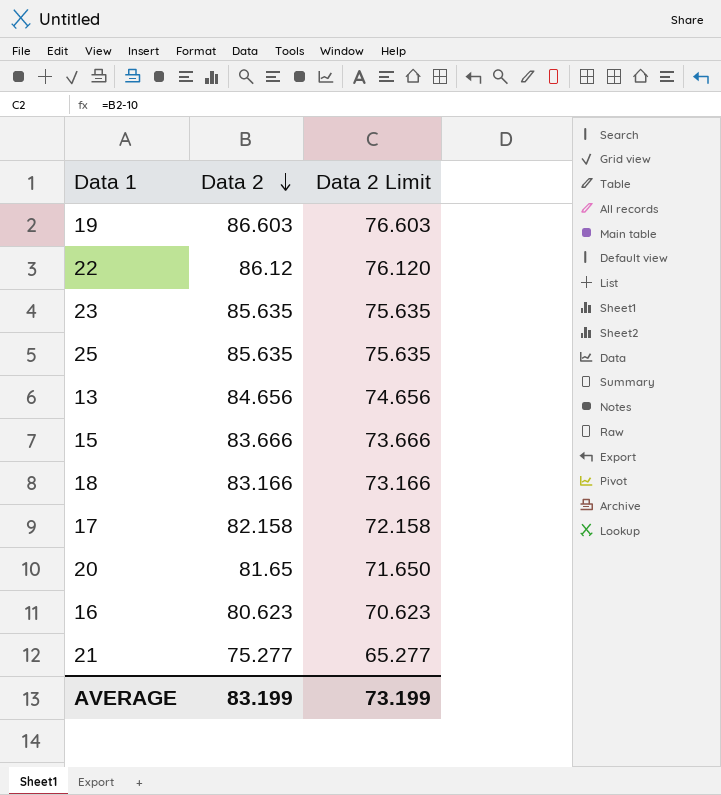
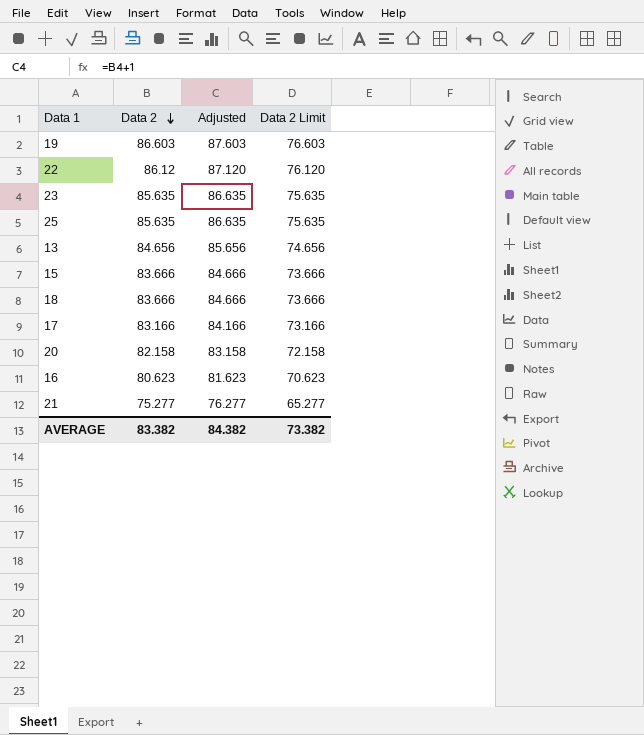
column Adjusted | formula: none -> [Data 2] + 1
18 | Data 2: 83.166 -> 83.666
18 | Data 2 Limit: 73.166 -> 73.666
17 | Data 2: 82.158 -> 83.166
17 | Data 2 Limit: 72.158 -> 73.166
20 | Data 2: 81.65 -> 82.158
20 | Data 2 Limit: 71.650 -> 72.158
AVERAGE | Data 2: 83.199 -> 83.382
AVERAGE | Data 2 Limit: 73.199 -> 73.382

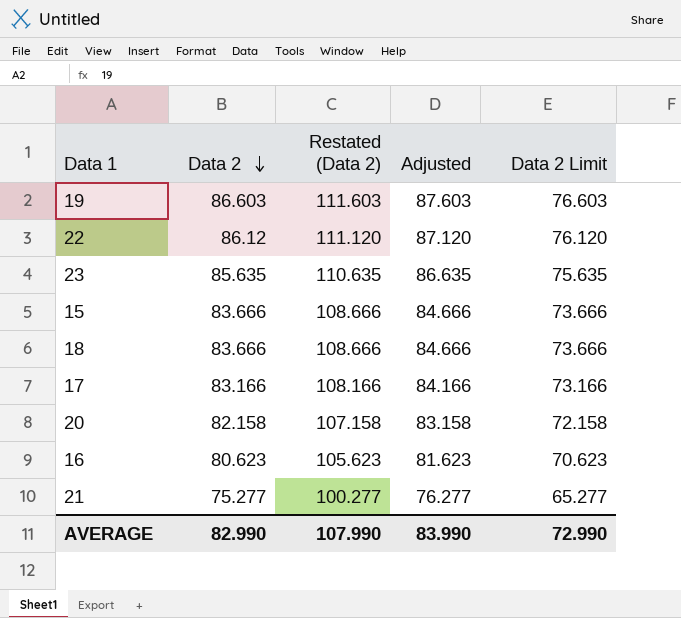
column Restated (Data 2) | formula: none -> [Data 2] + 25
row 25: 85.635 | 86.635 | 75.635 -> none
row 13: 84.656 | 85.656 | 74.656 -> none
AVERAGE | Data 2: 83.382 -> 82.990
AVERAGE | Adjusted: 84.382 -> 83.990
AVERAGE | Data 2 Limit: 73.382 -> 72.990

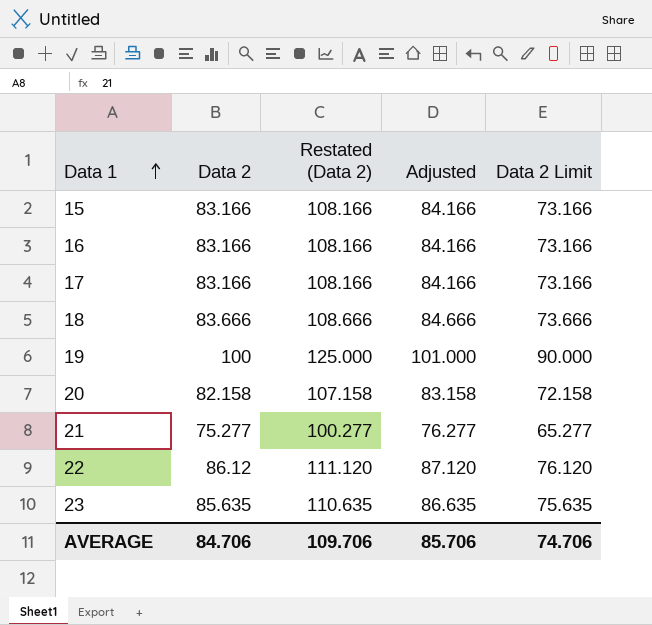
row order: Data 2 descending -> Data 1 ascending
15 | Data 2: 83.666 -> 83.166
15 | Restated (Data 2): 108.666 -> 108.166
15 | Adjusted: 84.666 -> 84.166
15 | Data 2 Limit: 73.666 -> 73.166
16 | Data 2: 80.623 -> 83.166
16 | Restated (Data 2): 105.623 -> 108.166
16 | Adjusted: 81.623 -> 84.166
16 | Data 2 Limit: 70.623 -> 73.166
19 | Data 2: 86.603 -> 100
19 | Restated (Data 2): 111.603 -> 125.000
19 | Adjusted: 87.603 -> 101.000
19 | Data 2 Limit: 76.603 -> 90.000
AVERAGE | Data 2: 82.990 -> 84.706
AVERAGE | Restated (Data 2): 107.990 -> 109.706
AVERAGE | Adjusted: 83.990 -> 85.706
AVERAGE | Data 2 Limit: 72.990 -> 74.706

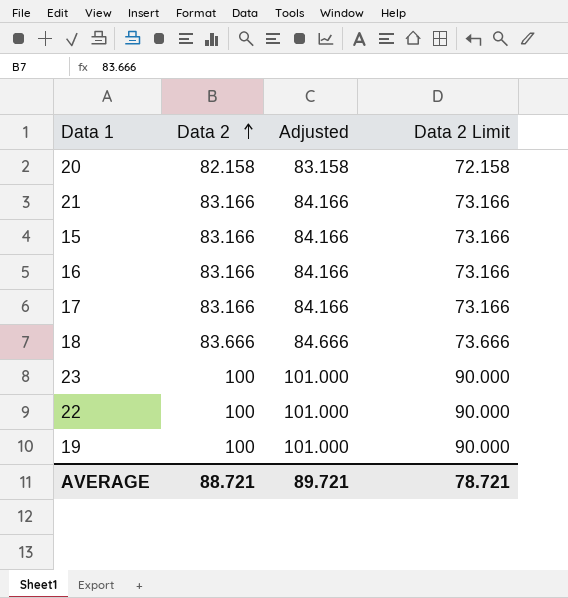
row order: Data 1 ascending -> Data 2 ascending
column Restated (Data 2) | formula: [Data 2] + 25 -> none
21 | Data 2: 75.277 -> 83.166
21 | Adjusted: 76.277 -> 84.166
21 | Data 2 Limit: 65.277 -> 73.166
23 | Data 2: 85.635 -> 100
23 | Adjusted: 86.635 -> 101.000
23 | Data 2 Limit: 75.635 -> 90.000
22 | Data 2: 86.12 -> 100
22 | Adjusted: 87.120 -> 101.000
22 | Data 2 Limit: 76.120 -> 90.000
AVERAGE | Data 2: 84.706 -> 88.721
AVERAGE | Adjusted: 85.706 -> 89.721
AVERAGE | Data 2 Limit: 74.706 -> 78.721

